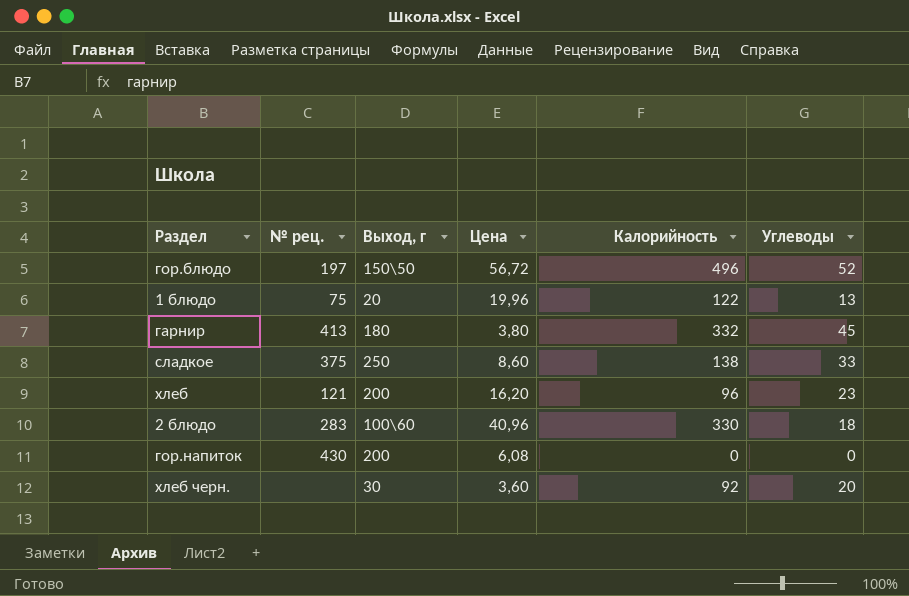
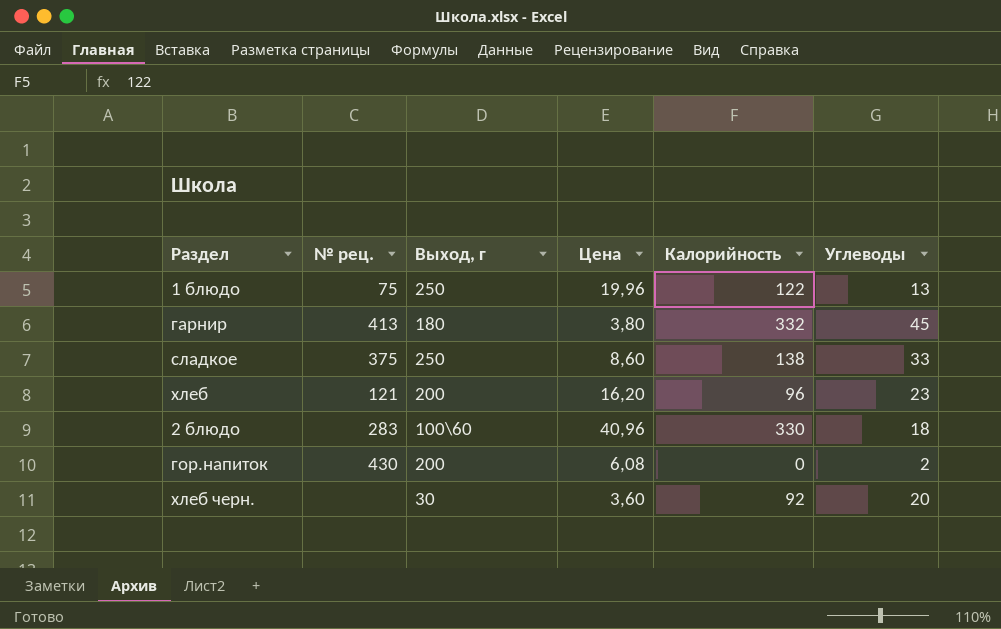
row гор.блюдо: 197 | 150\50 | 56,72 | 496 | 52 -> none
1 блюдо | Выход, г: 20 -> 250
гор.напиток | Углеводы: 0 -> 2

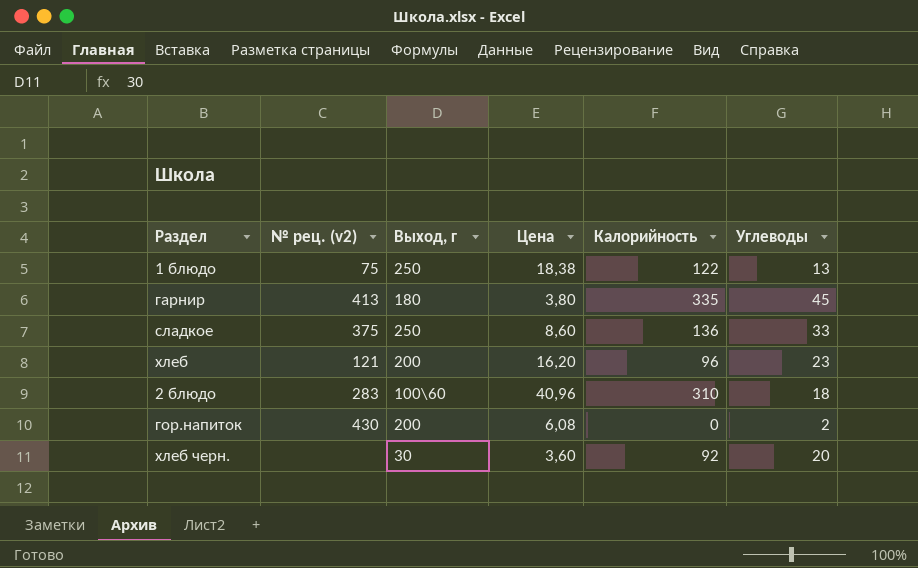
column name: № рец. -> № рец. (v2)
1 блюдо | Цена: 19,96 -> 18,38
гарнир | Калорийность: 332 -> 335
сладкое | Калорийность: 138 -> 136
2 блюдо | Калорийность: 330 -> 310

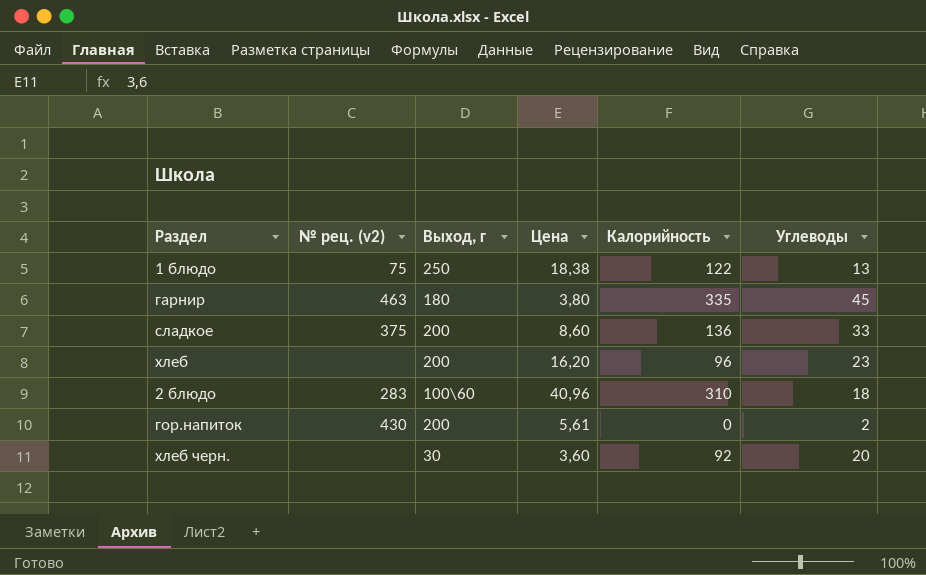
гарнир | № рец. (v2): 413 -> 463
сладкое | Выход, г: 250 -> 200
хлеб | № рец. (v2): 121 -> none
гор.напиток | Цена: 6,08 -> 5,61

